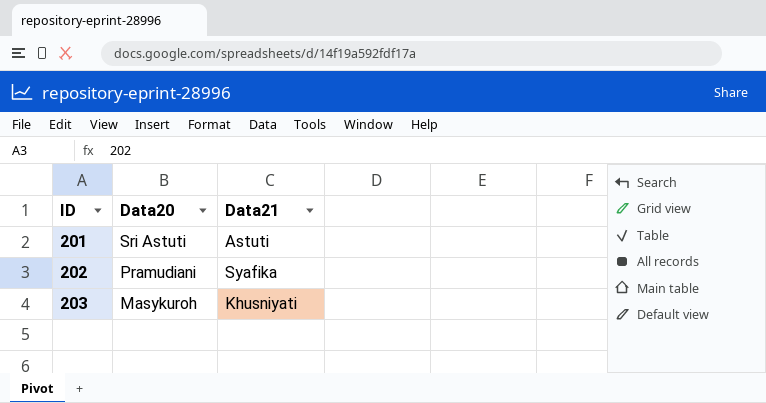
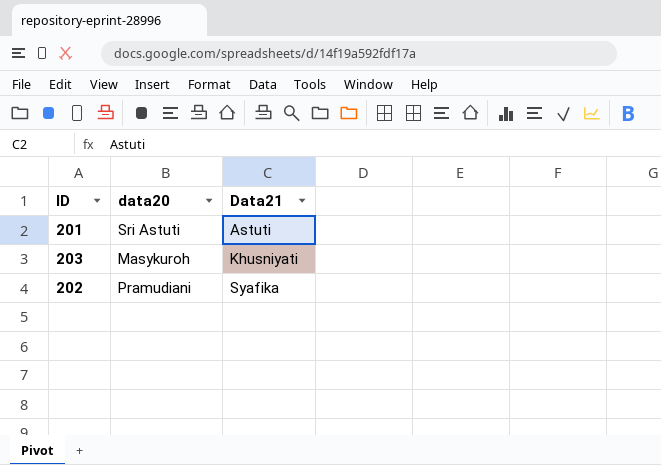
row order: ID ascending -> Data21 ascending
column name: Data20 -> data20

